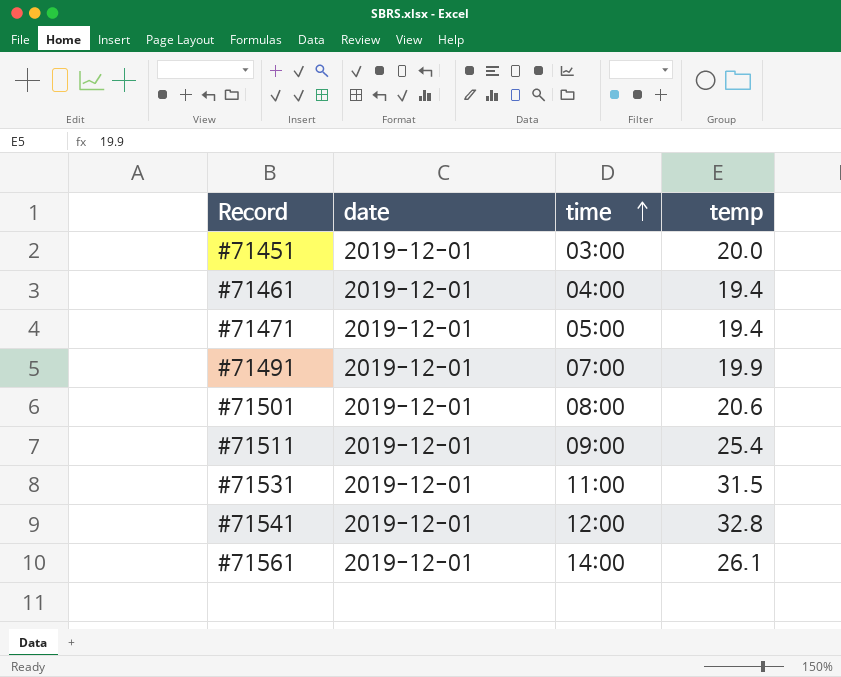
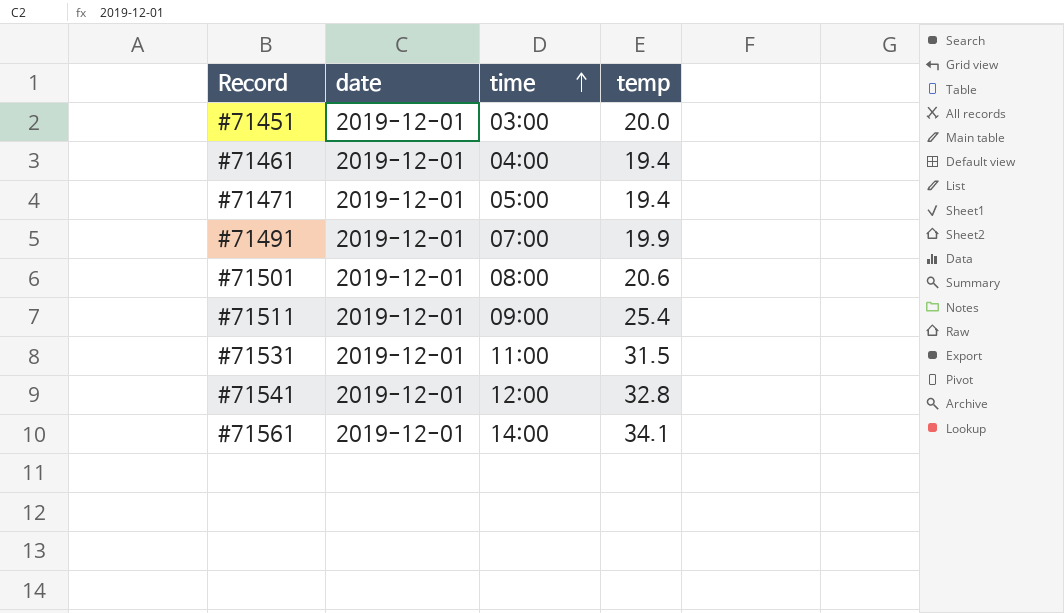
#71561 | temp: 26.1 -> 34.1

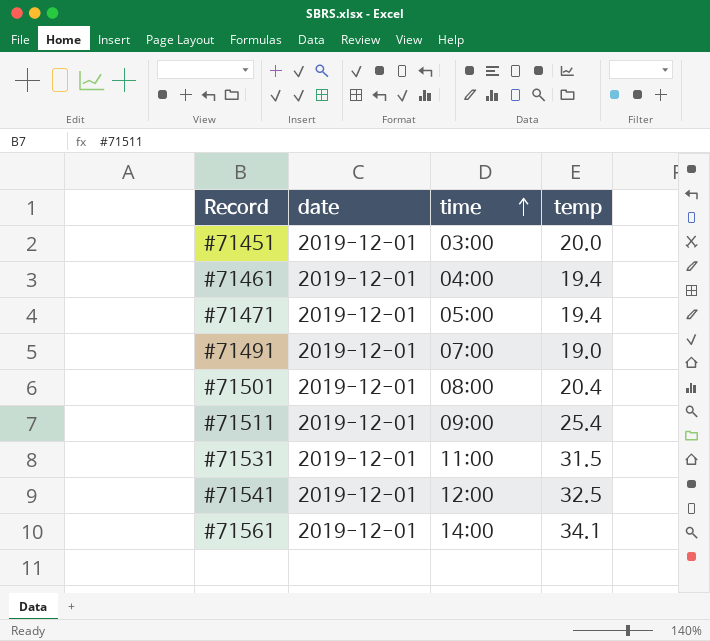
#71491 | temp: 19.9 -> 19.0
#71501 | temp: 20.6 -> 20.4
#71541 | temp: 32.8 -> 32.5

